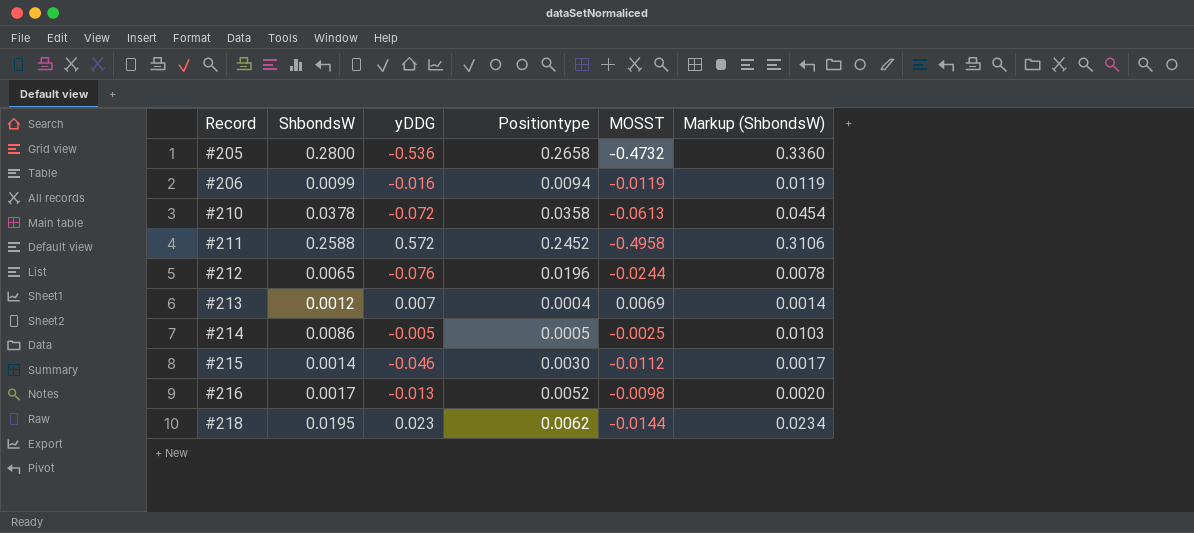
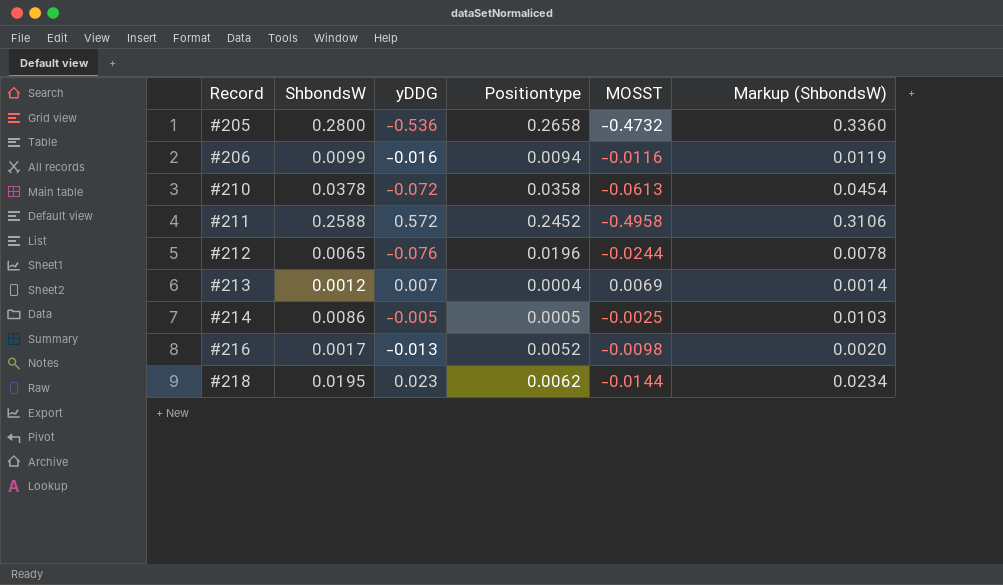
row #215: 0.0014 | -0.046 | 0.0030 | -0.0112 | 0.0017 -> none
#206 | MOSST: -0.0119 -> -0.0116

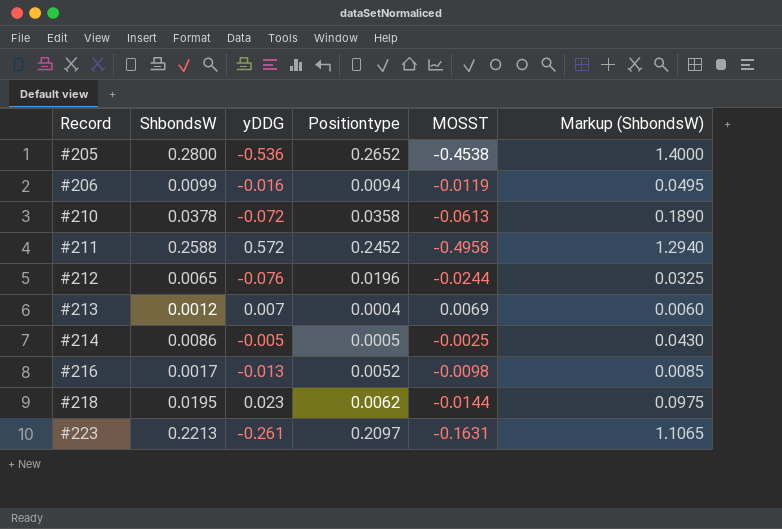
column Markup (ShbondsW) | formula: [ShbondsW] * 1.2 -> [ShbondsW] * 5
#205 | Positiontype: 0.2658 -> 0.2652
#205 | MOSST: -0.4732 -> -0.4538
#206 | MOSST: -0.0116 -> -0.0119
row #223: none -> 0.2213 | -0.261 | 0.2097 | -0.1631 | 1.1065

